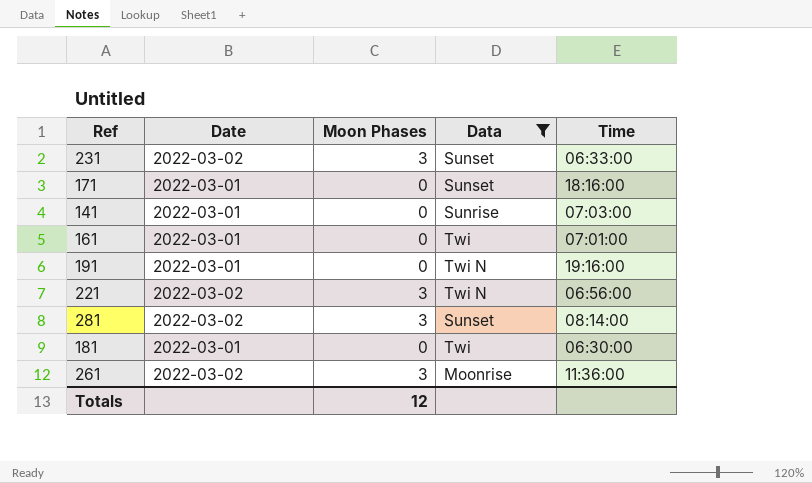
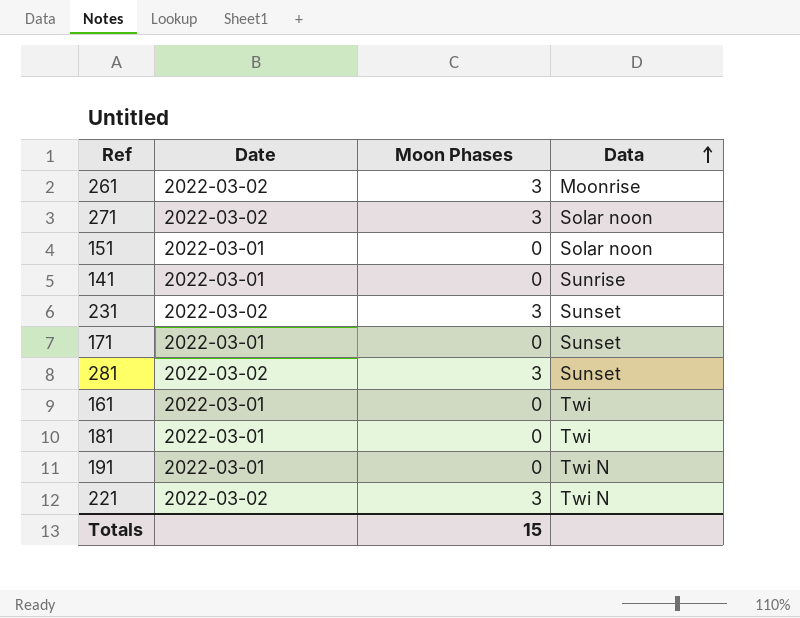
filter: Data != Solar noon -> none
row order: none -> Data ascending
column Time | position: 5 -> none
Totals | Moon Phases: 12 -> 15

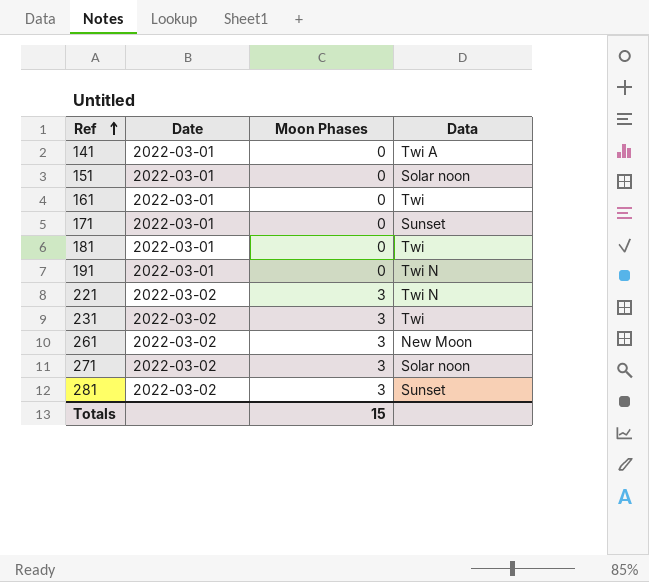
row order: Data ascending -> Ref ascending
141 | Data: Sunrise -> Twi A
231 | Data: Sunset -> Twi
261 | Data: Moonrise -> New Moon

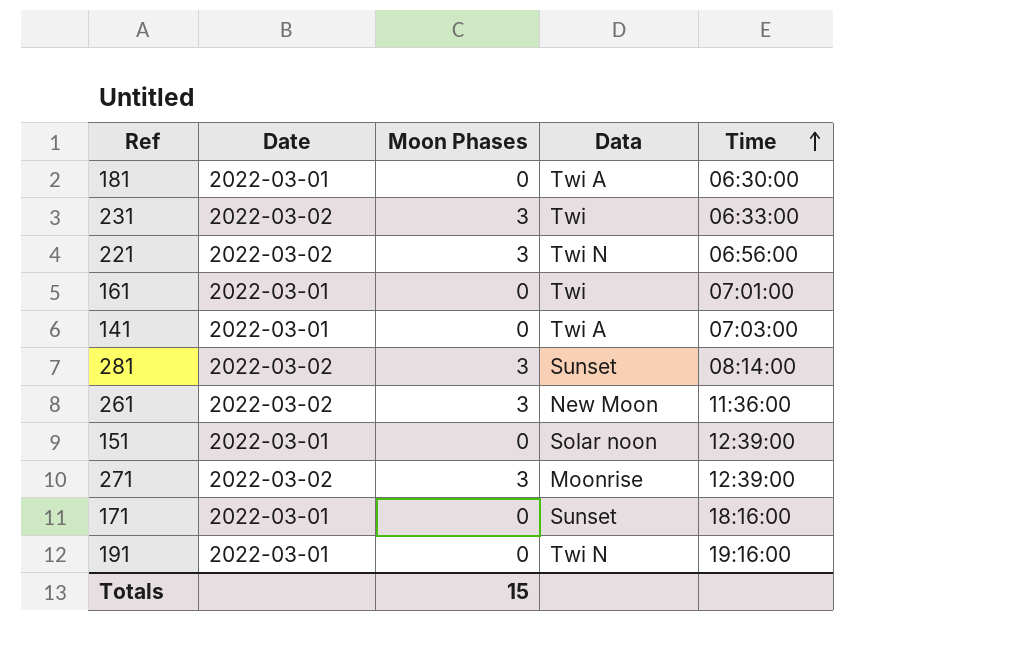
row order: Ref ascending -> Time ascending
column Time | position: none -> 5
181 | Data: Twi -> Twi A
271 | Data: Solar noon -> Moonrise

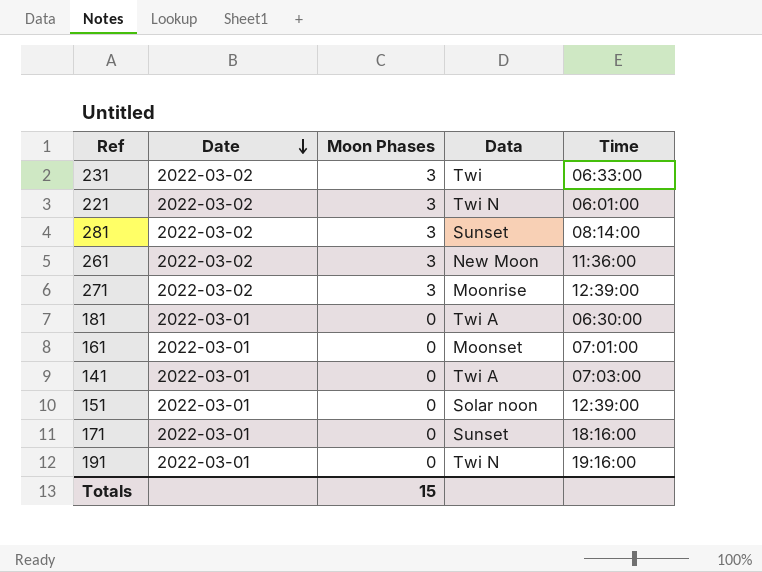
row order: Time ascending -> Date descending
221 | Time: 06:56:00 -> 06:01:00
161 | Data: Twi -> Moonset

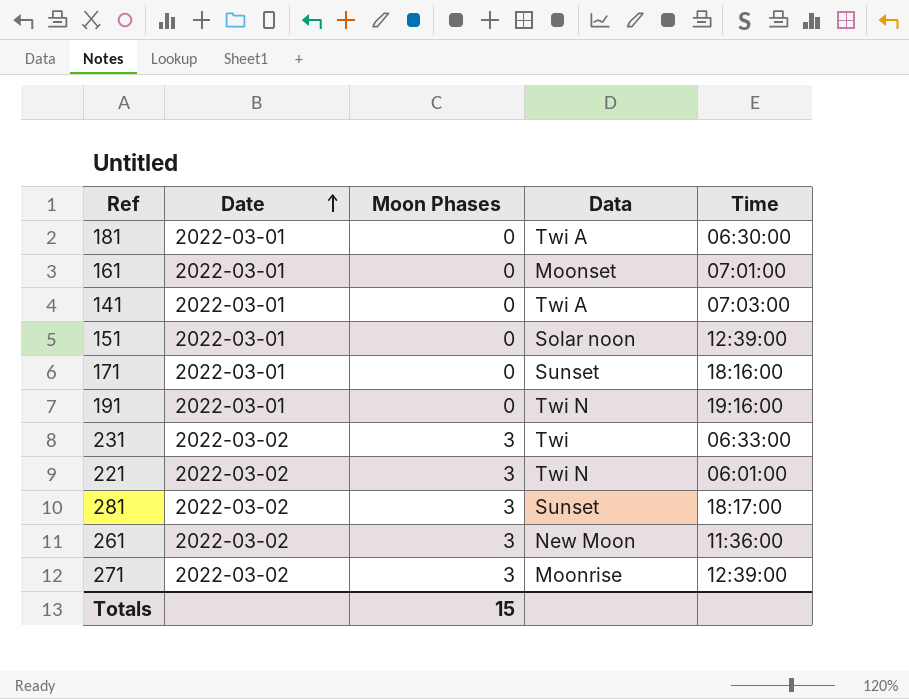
row order: Date descending -> Date ascending
281 | Time: 08:14:00 -> 18:17:00

